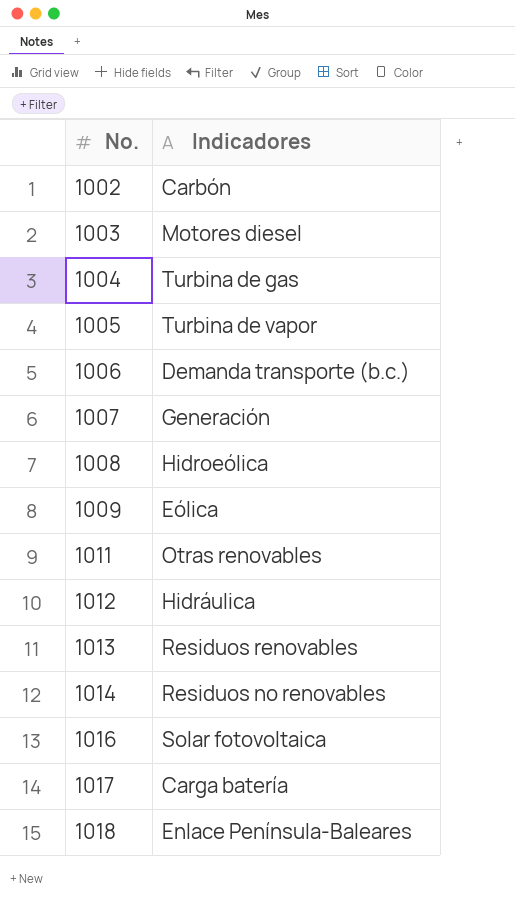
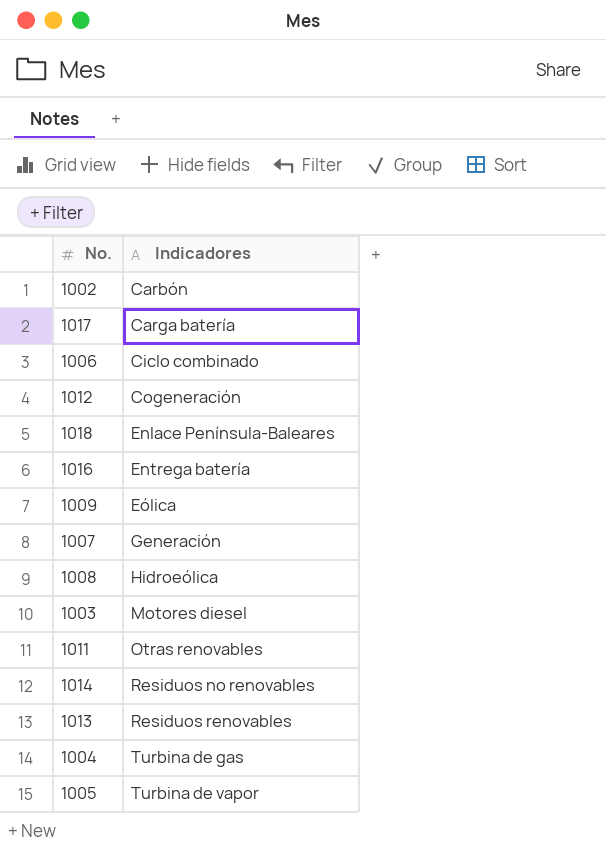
row order: No. ascending -> Indicadores ascending
1006 | Indicadores: Demanda transporte (b.c.) -> Ciclo combinado
1012 | Indicadores: Hidráulica -> Cogeneración
1016 | Indicadores: Solar fotovoltaica -> Entrega batería

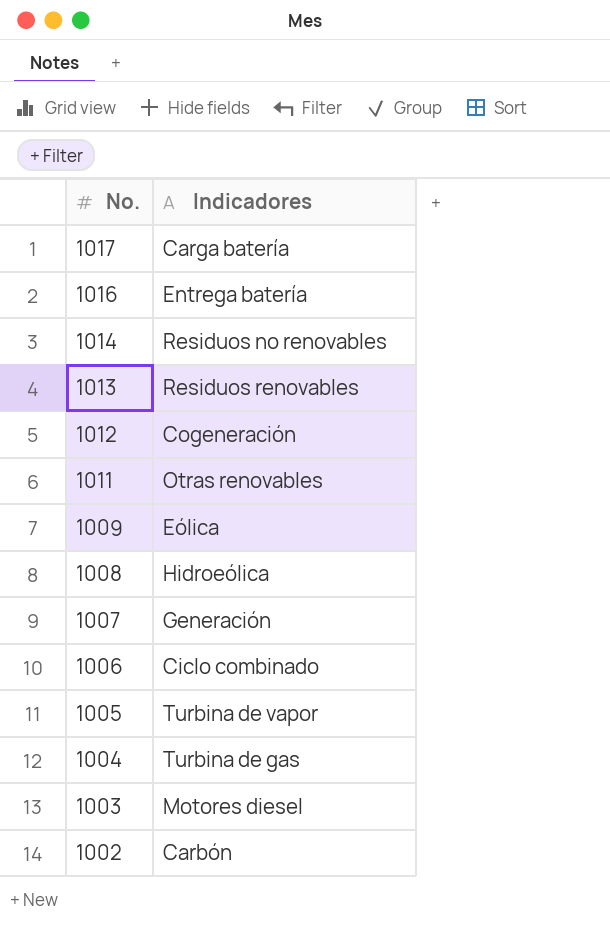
row order: Indicadores ascending -> No. descending
row 1018: Enlace Península-Baleares -> none

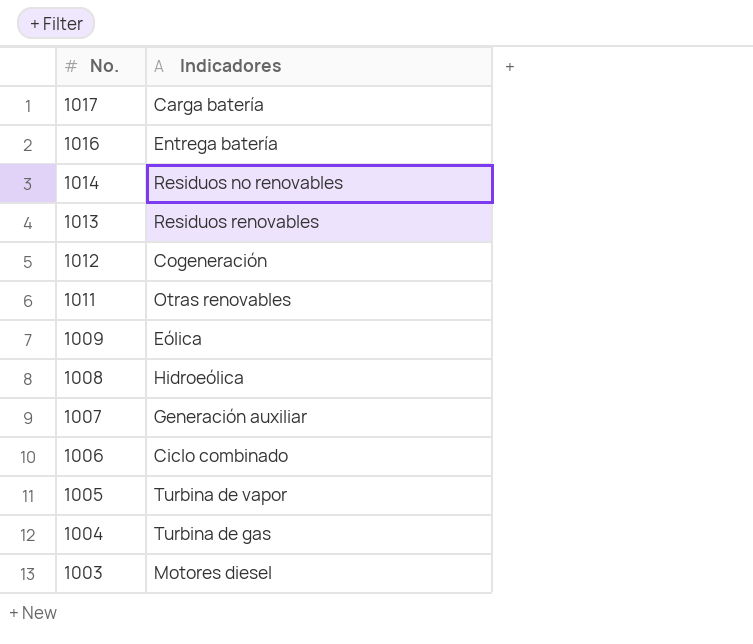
row 1002: Carbón -> none
1007 | Indicadores: Generación -> Generación auxiliar

